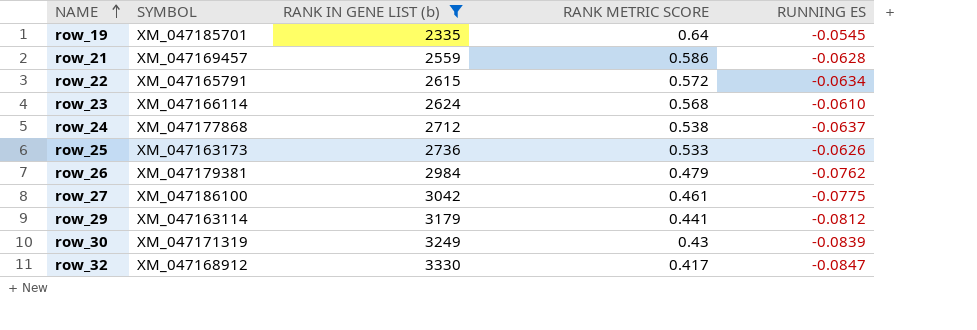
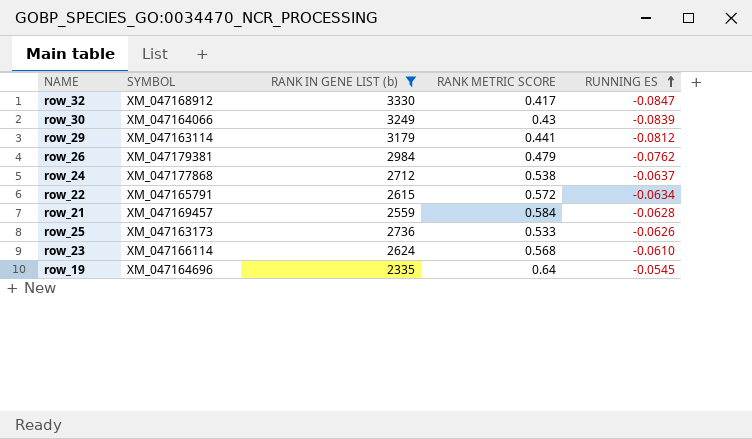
row order: NAME ascending -> RUNNING ES ascending
row row_27: XM_047186100 | 3042 | 0.461 | -0.0775 -> none
row_30 | SYMBOL: XM_047171319 -> XM_047164066
row_21 | RANK METRIC SCORE: 0.586 -> 0.584
row_19 | SYMBOL: XM_047185701 -> XM_047164696

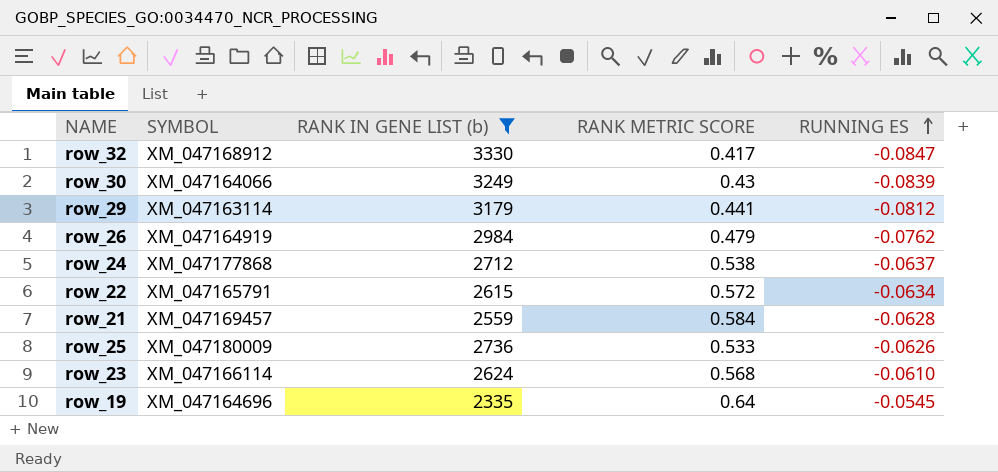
row_26 | SYMBOL: XM_047179381 -> XM_047164919
row_25 | SYMBOL: XM_047163173 -> XM_047180009

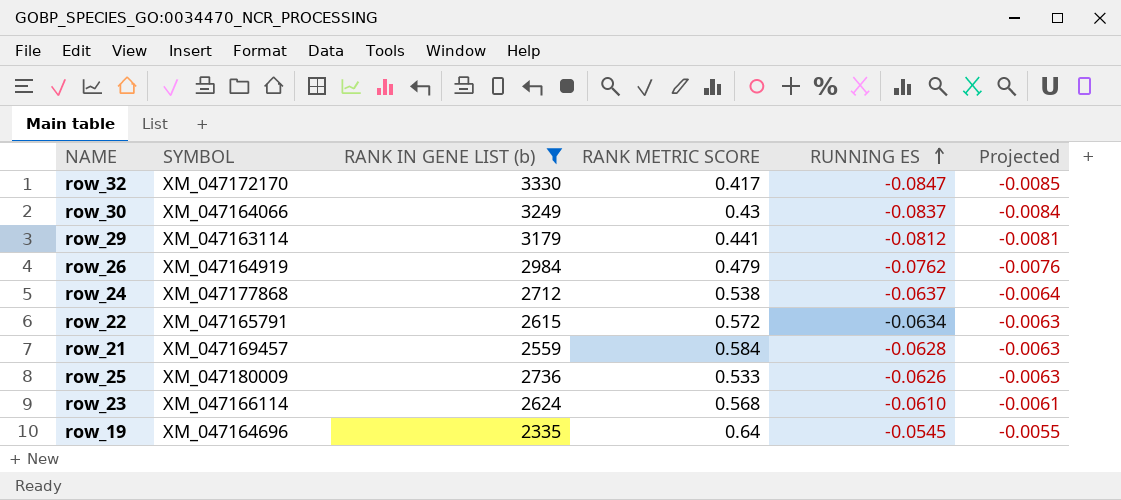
column Projected | formula: none -> [RUNNING ES] * 0.1
row_32 | SYMBOL: XM_047168912 -> XM_047172170
row_30 | RUNNING ES: -0.0839 -> -0.0837

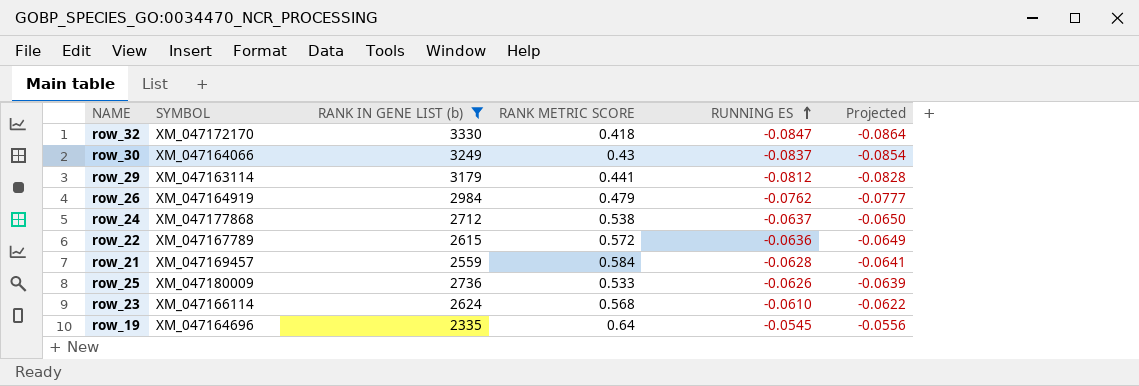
column Projected | formula: [RUNNING ES] * 0.1 -> [RUNNING ES] * 1.02
row_32 | RANK METRIC SCORE: 0.417 -> 0.418
row_22 | SYMBOL: XM_047165791 -> XM_047167789
row_22 | RUNNING ES: -0.0634 -> -0.0636

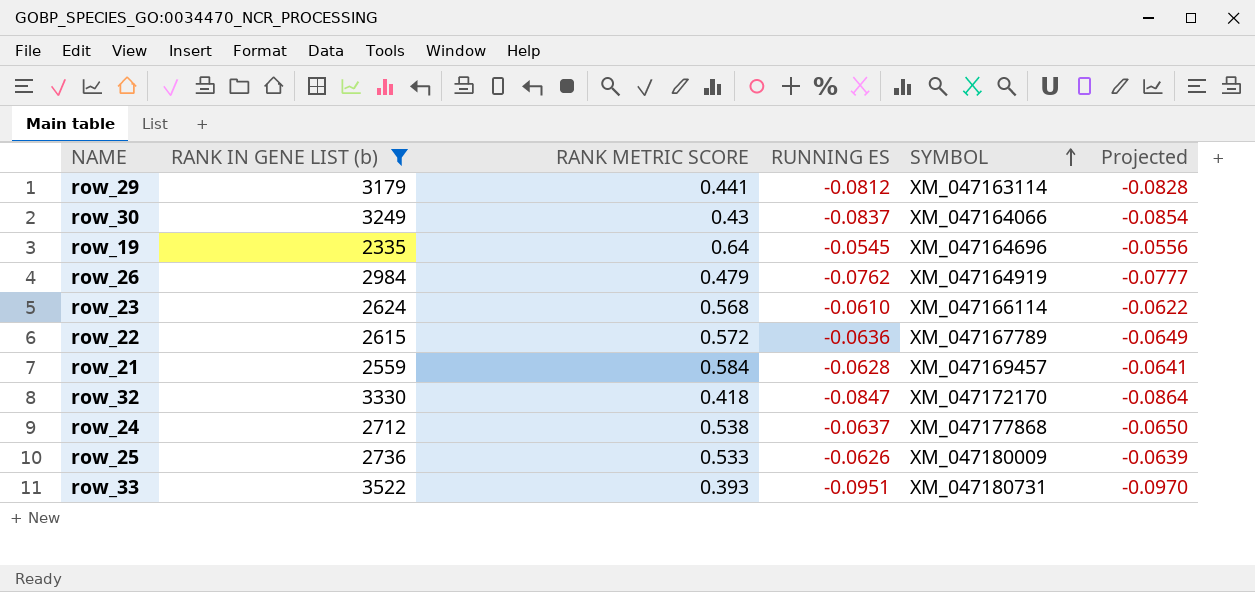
row order: RUNNING ES ascending -> SYMBOL ascending
column SYMBOL | position: 2 -> 5
row row_33: none -> 3522 | 0.393 | -0.0951 | XM_047180731 | -0.0970

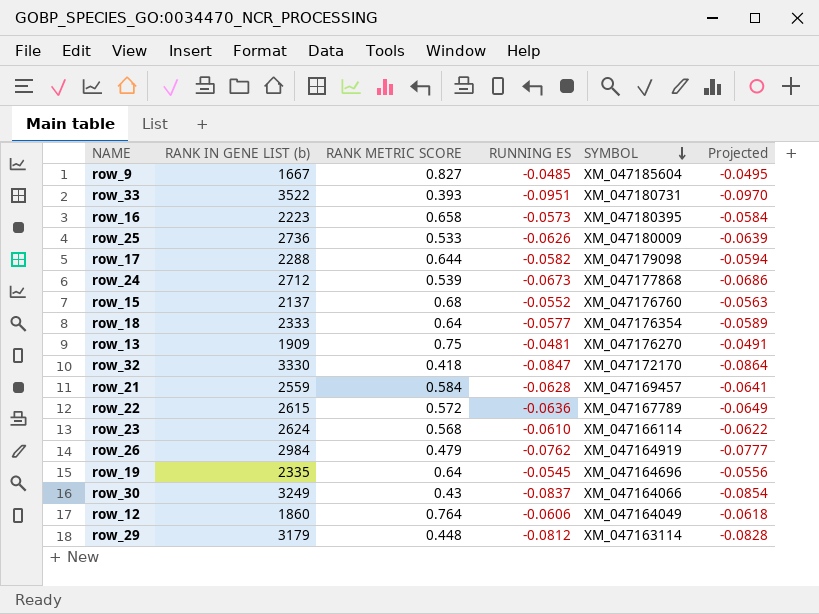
filter: RANK IN GENE LIST (b) >= 2335 -> none
row order: SYMBOL ascending -> SYMBOL descending
row_24 | RANK METRIC SCORE: 0.538 -> 0.539
row_24 | RUNNING ES: -0.0637 -> -0.0673
row_24 | Projected: -0.0650 -> -0.0686
row_29 | RANK METRIC SCORE: 0.441 -> 0.448

